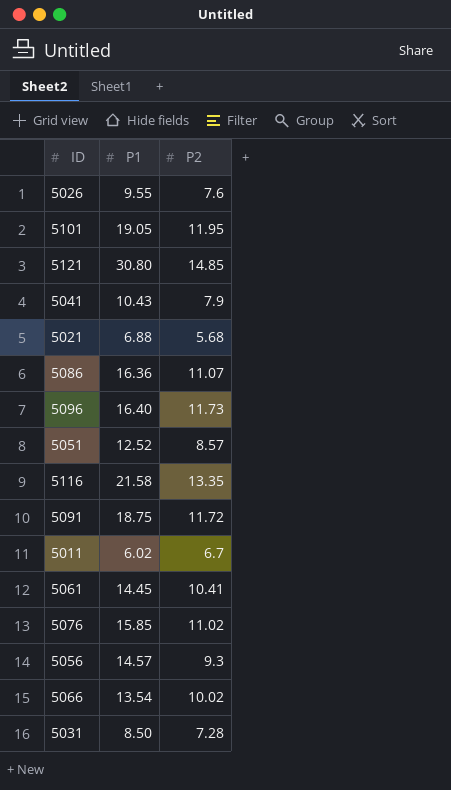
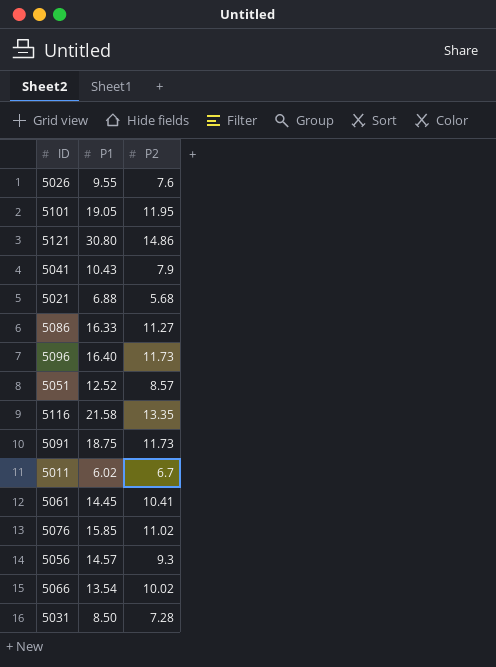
5121 | P2: 14.85 -> 14.86
5086 | P1: 16.36 -> 16.33
5086 | P2: 11.07 -> 11.27
5091 | P2: 11.72 -> 11.73

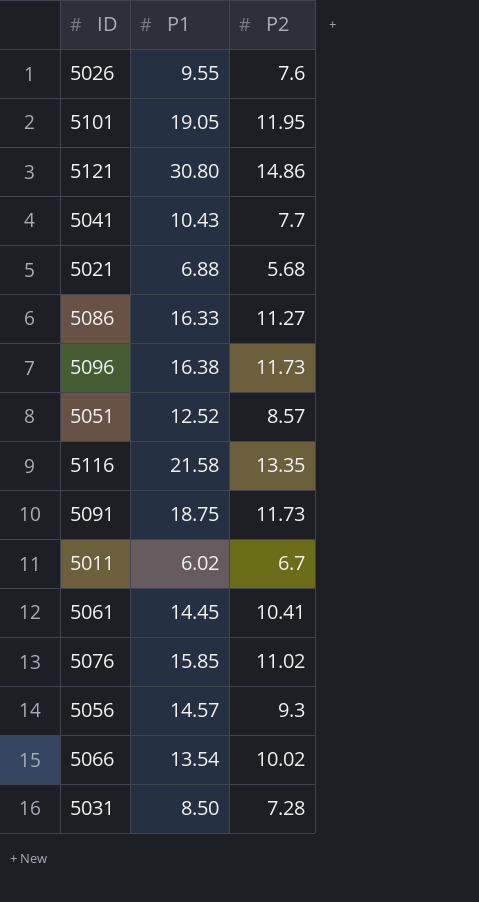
5041 | P2: 7.9 -> 7.7
5096 | P1: 16.40 -> 16.38

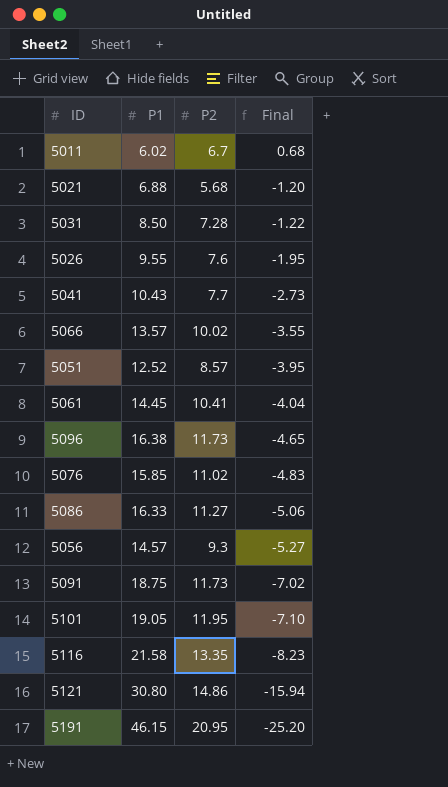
row order: none -> Final descending
column Final | formula: none -> [P2] - [P1]
5066 | P1: 13.54 -> 13.57
row 5191: none -> 46.15 | 20.95 | -25.20

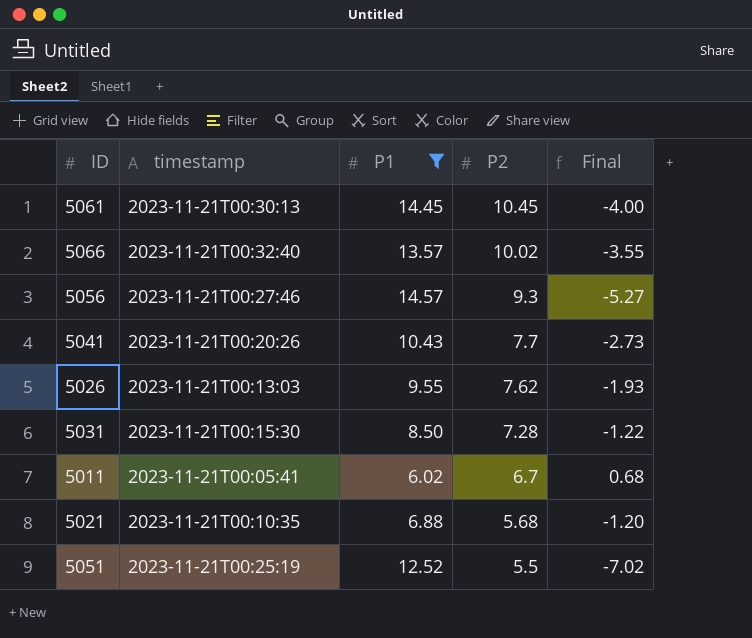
filter: none -> P1 <= 14.57
row order: Final descending -> P2 descending
column timestamp | position: none -> 2
5061 | P2: 10.41 -> 10.45
5061 | Final: -4.04 -> -4.00
5026 | P2: 7.6 -> 7.62
5026 | Final: -1.95 -> -1.93
5051 | P2: 8.57 -> 5.5
5051 | Final: -3.95 -> -7.02

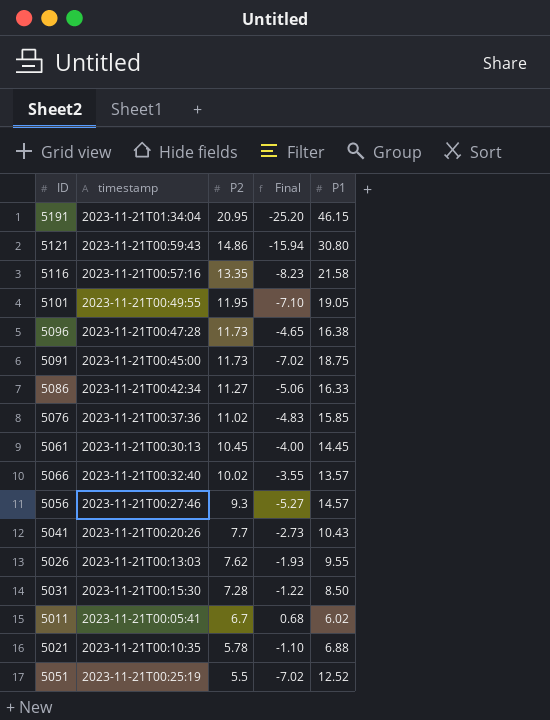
filter: P1 <= 14.57 -> none
column P1 | position: 3 -> 5
5021 | P2: 5.68 -> 5.78
5021 | Final: -1.20 -> -1.10

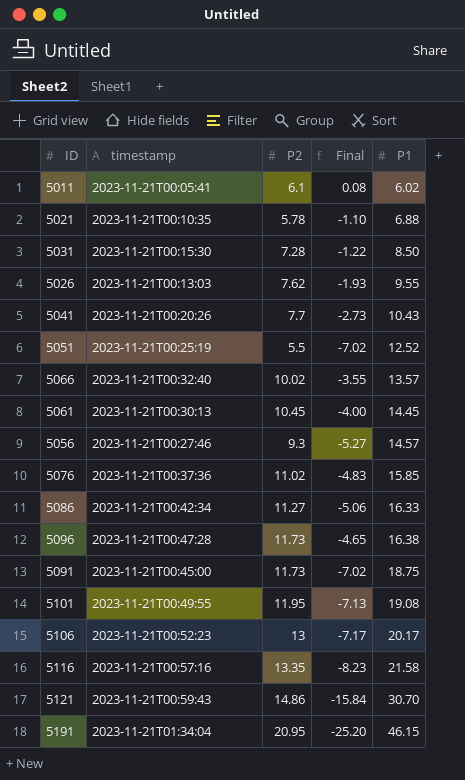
row order: P2 descending -> P1 ascending
5011 | P2: 6.7 -> 6.1
5011 | Final: 0.68 -> 0.08
5101 | Final: -7.10 -> -7.13
5101 | P1: 19.05 -> 19.08
row 5106: none -> 2023-11-21T00:52:23 | 13 | -7.17 | 20.17
5121 | Final: -15.94 -> -15.84
5121 | P1: 30.80 -> 30.70

